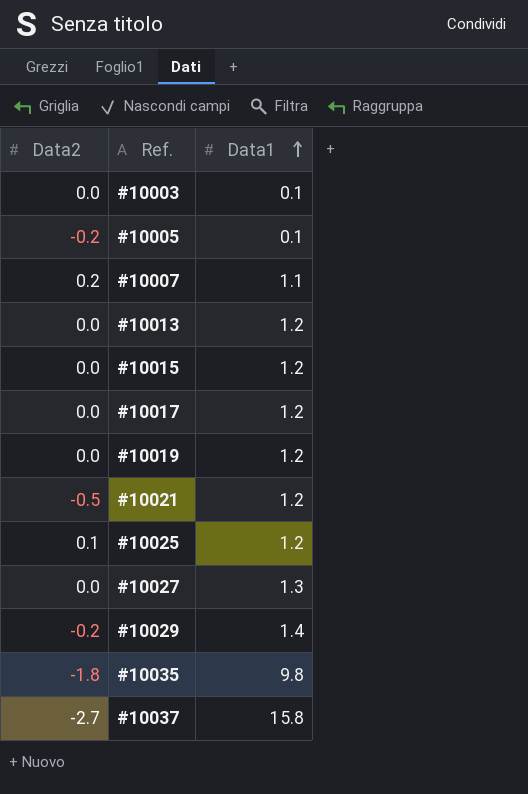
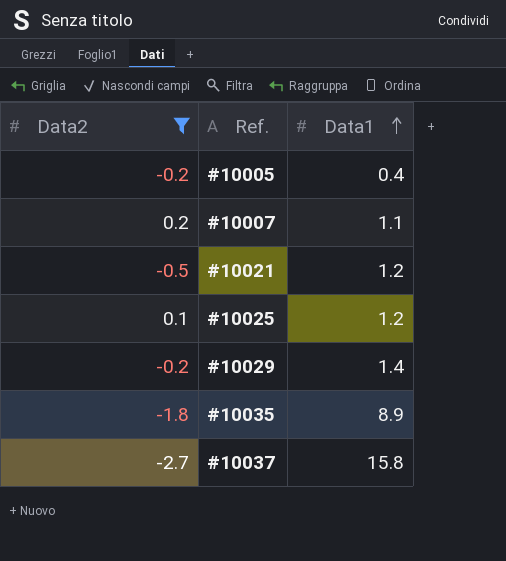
filter: none -> Data2 != 0.0
#10005 | Data1: 0.1 -> 0.4
#10035 | Data1: 9.8 -> 8.9

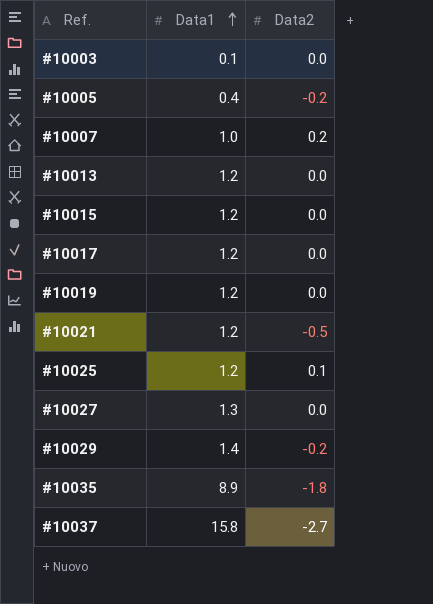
filter: Data2 != 0.0 -> none
column Data2 | position: 1 -> 3
#10007 | Data1: 1.1 -> 1.0

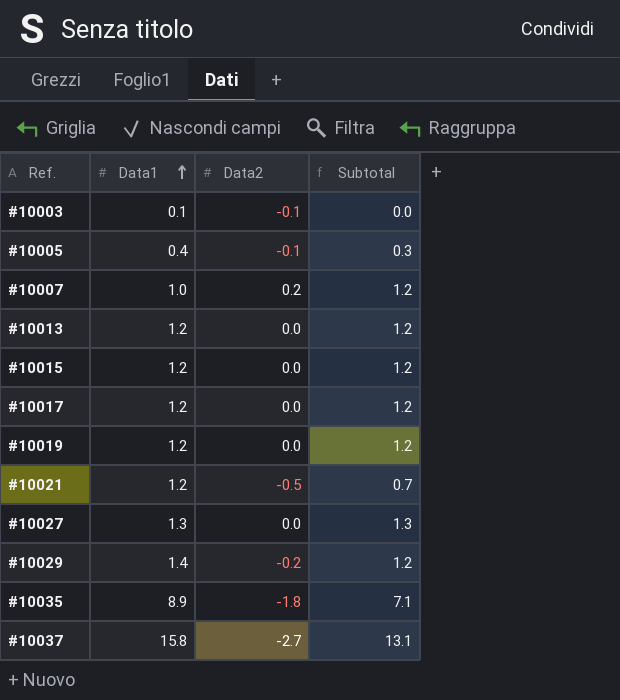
column Subtotal | formula: none -> [Data1] + [Data2]
row #10025: 1.2 | 0.1 -> none
#10003 | Data2: 0.0 -> -0.1
#10005 | Data2: -0.2 -> -0.1

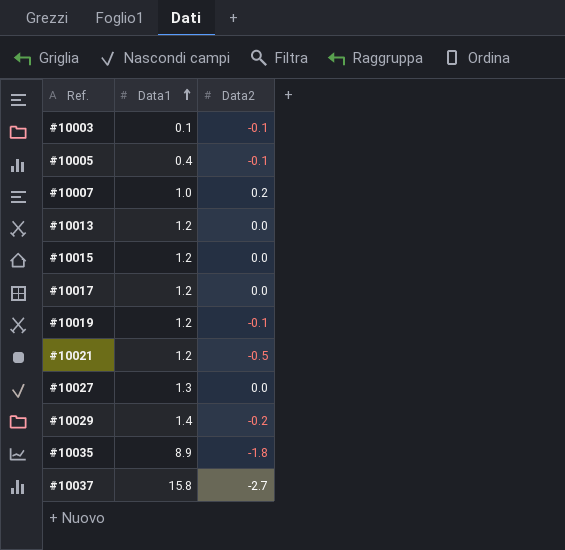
column Subtotal | formula: [Data1] + [Data2] -> none
#10019 | Data2: 0.0 -> -0.1

